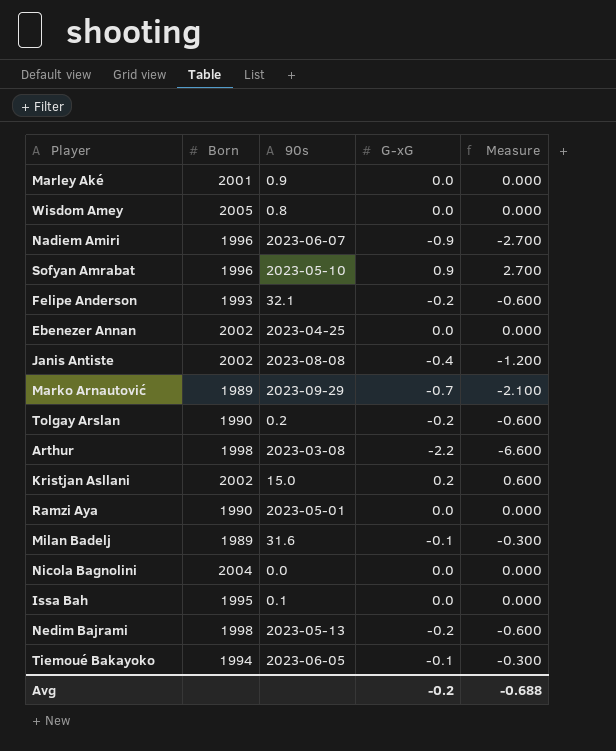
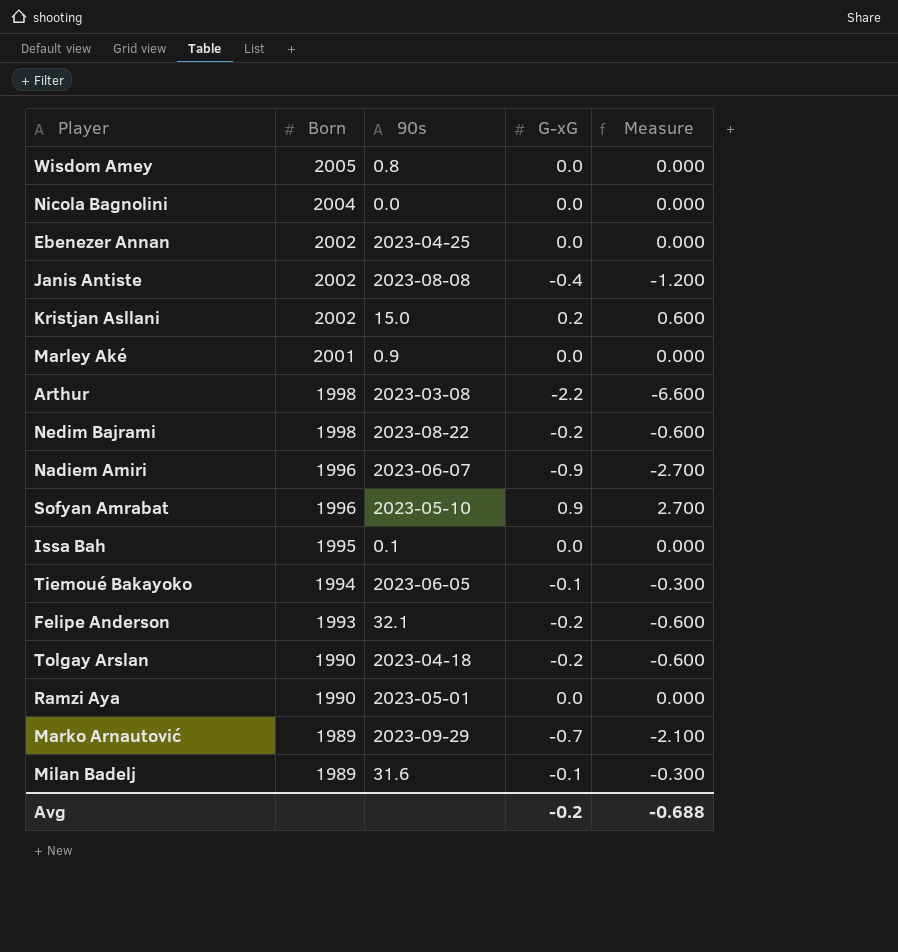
row order: none -> Born descending
Nedim Bajrami | 90s: 2023-05-13 -> 2023-08-22
Tolgay Arslan | 90s: 0.2 -> 2023-04-18

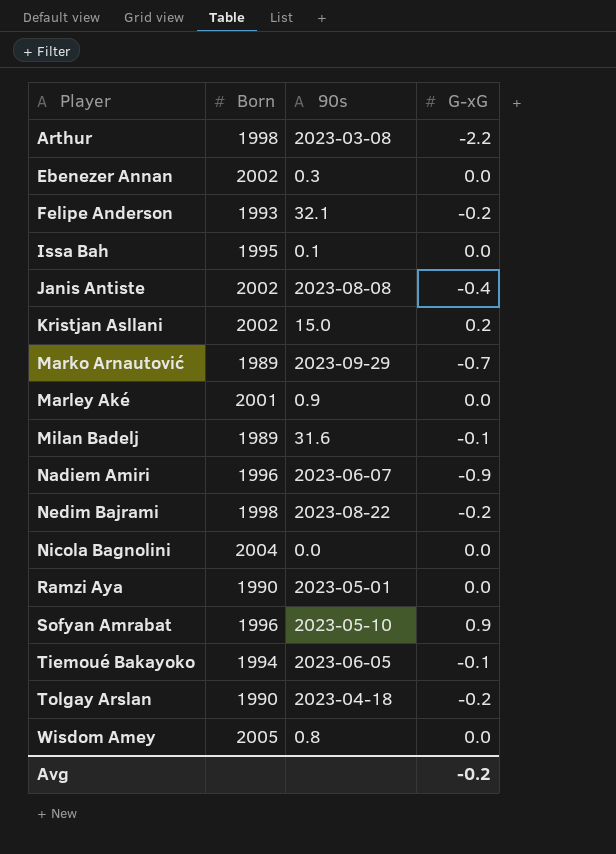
row order: Born descending -> Player ascending
column Measure | formula: [G-xG] * 3 -> none
Ebenezer Annan | 90s: 2023-04-25 -> 0.3

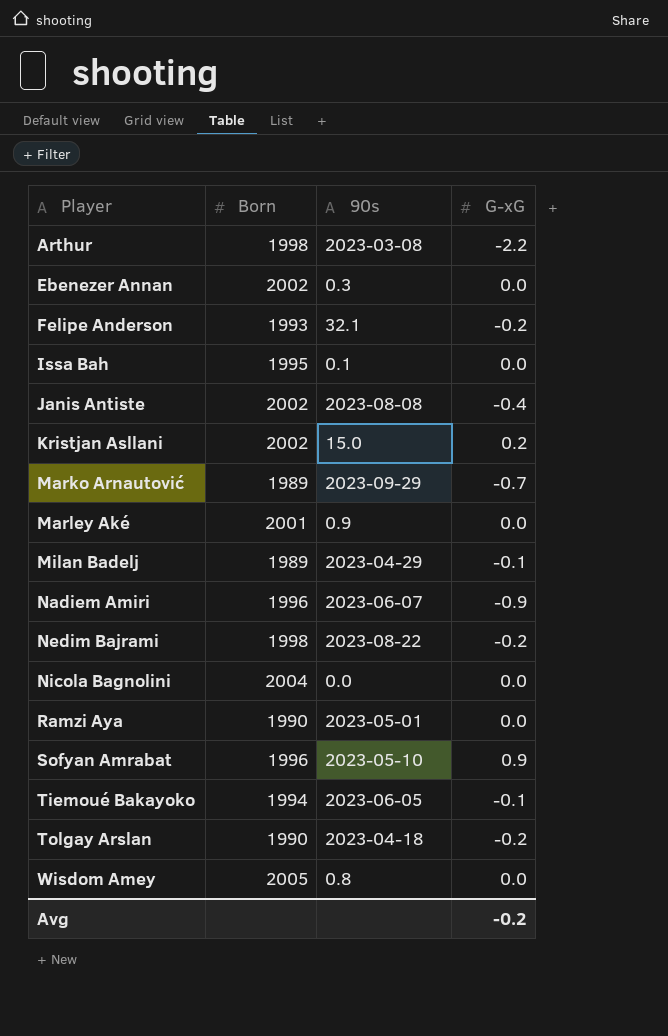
Milan Badelj | 90s: 31.6 -> 2023-04-29

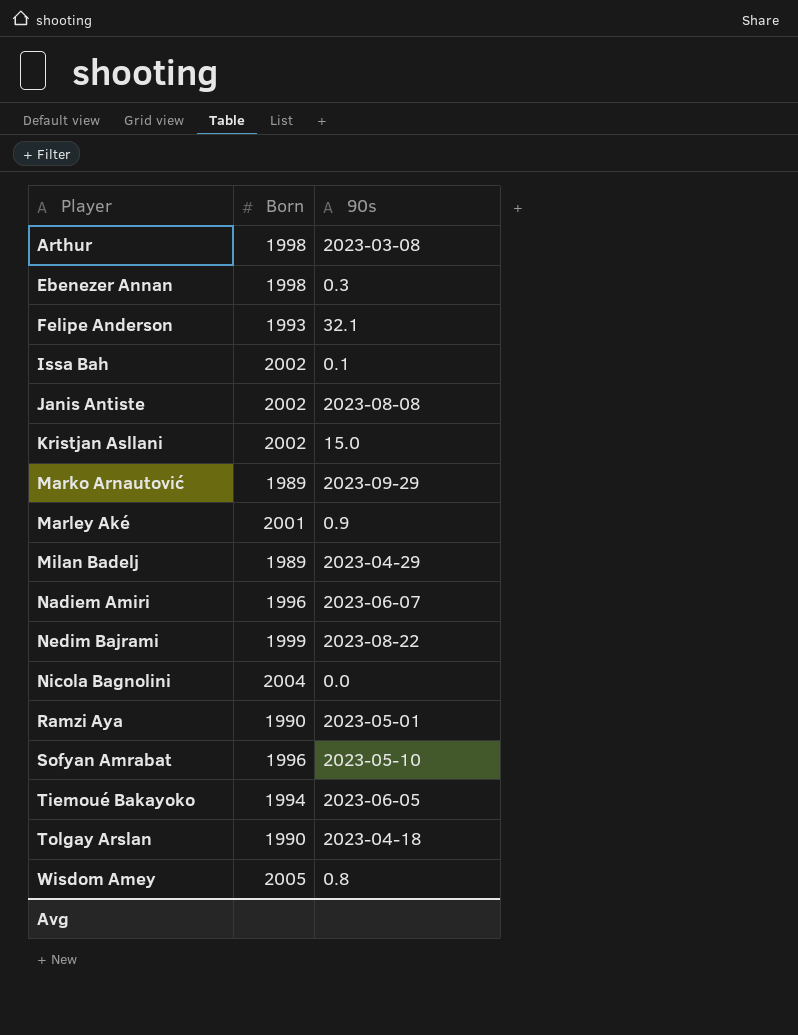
column G-xG | position: 4 -> none
Ebenezer Annan | Born: 2002 -> 1998
Issa Bah | Born: 1995 -> 2002
Nedim Bajrami | Born: 1998 -> 1999

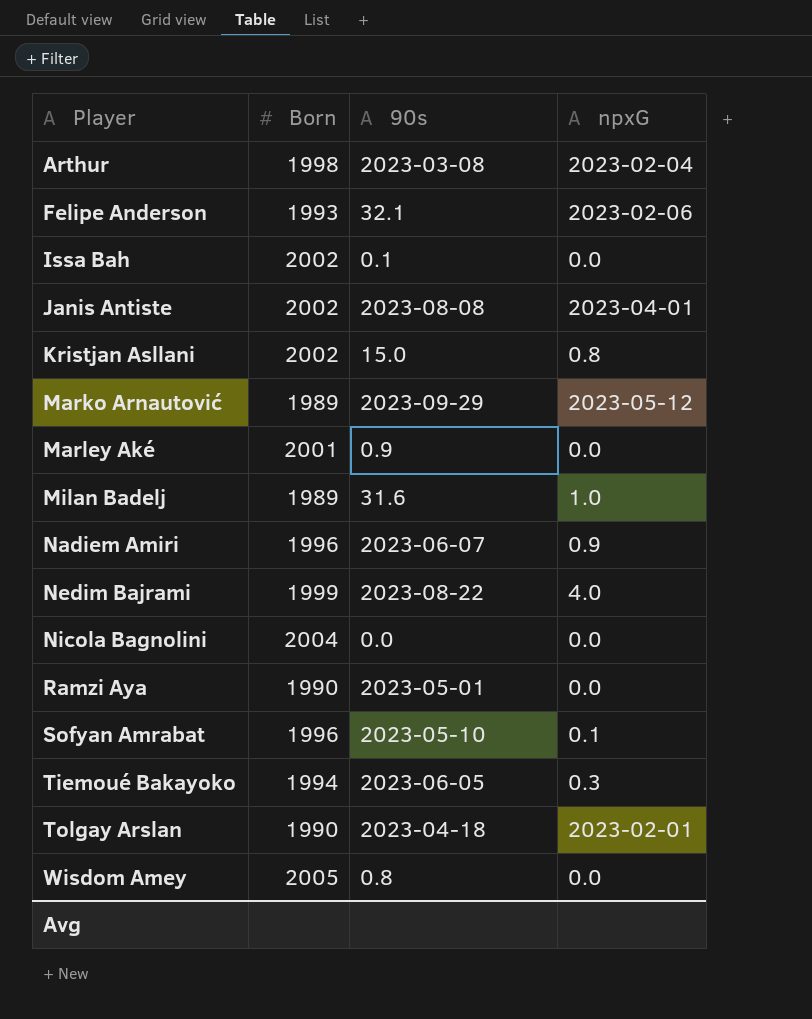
column npxG | position: none -> 4
row Ebenezer Annan: 1998 | 0.3 -> none
Milan Badelj | 90s: 2023-04-29 -> 31.6

